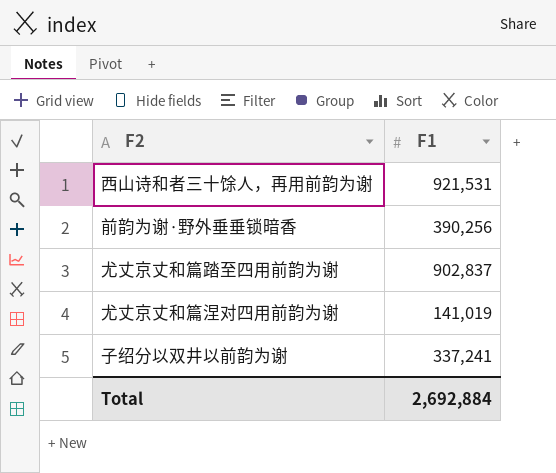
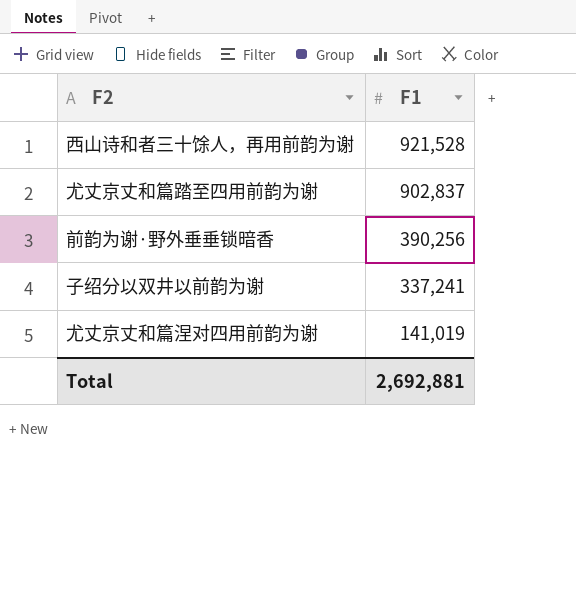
row order: none -> F1 descending
西山诗和者三十馀人，再用前韵为谢 | F1: 921,531 -> 921,528
Total | F1: 2,692,884 -> 2,692,881

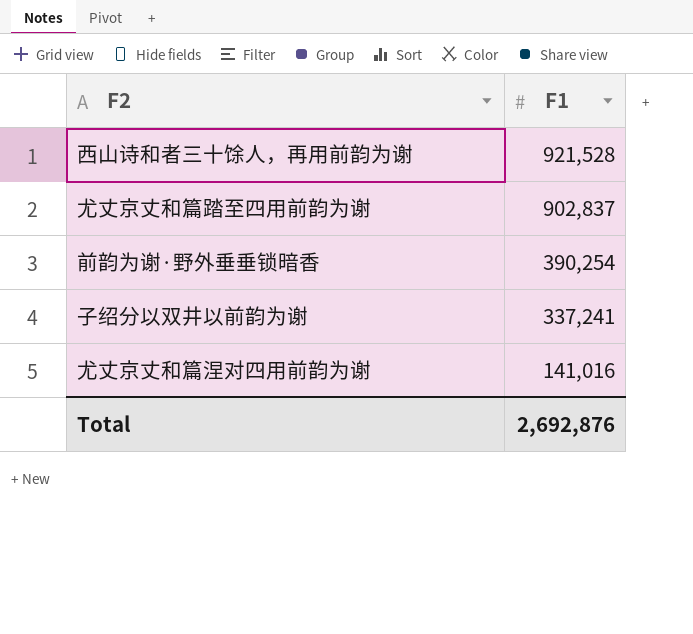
前韵为谢·野外垂垂锁暗香 | F1: 390,256 -> 390,254
尤丈京丈和篇涅对四用前韵为谢 | F1: 141,019 -> 141,016
Total | F1: 2,692,881 -> 2,692,876

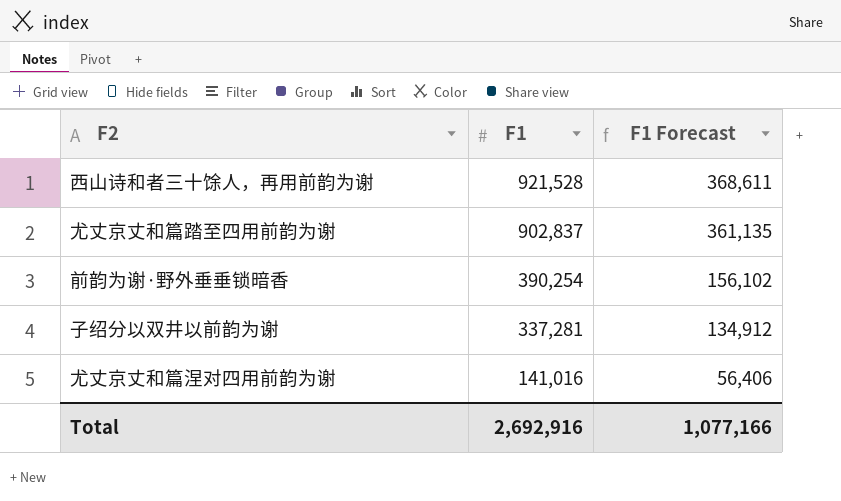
column F1 Forecast | formula: none -> [F1] * 0.4
子绍分以双井以前韵为谢 | F1: 337,241 -> 337,281
Total | F1: 2,692,876 -> 2,692,916

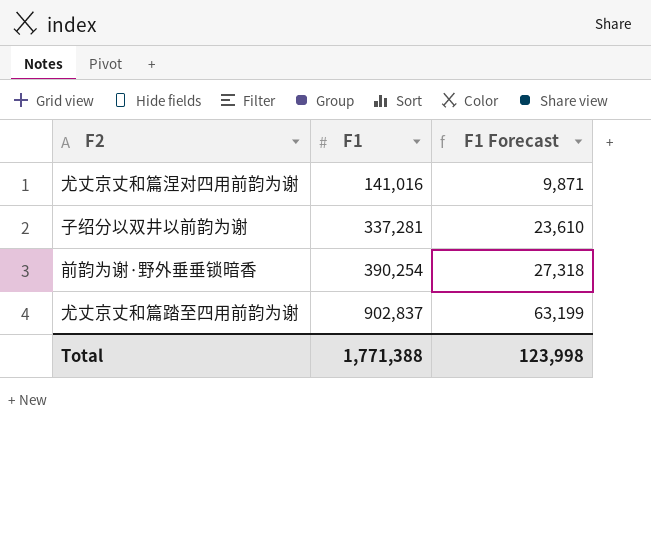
row order: F1 descending -> F1 ascending
column F1 Forecast | formula: [F1] * 0.4 -> [F1] * 0.07
row 西山诗和者三十馀人，再用前韵为谢: 921,528 | 368,611 -> none
Total | F1: 2,692,916 -> 1,771,388
Total | F1 Forecast: 1,077,166 -> 123,998

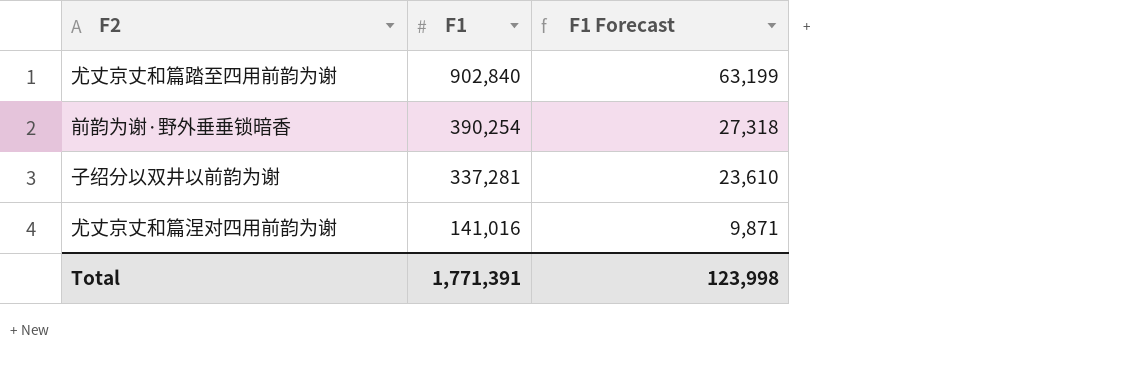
row order: F1 ascending -> F1 descending
尤丈京丈和篇踏至四用前韵为谢 | F1: 902,837 -> 902,840
Total | F1: 1,771,388 -> 1,771,391

